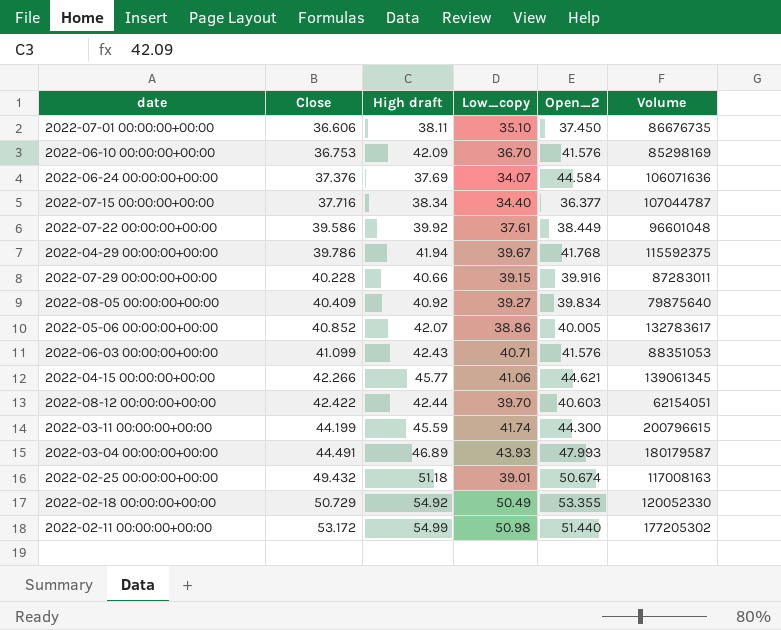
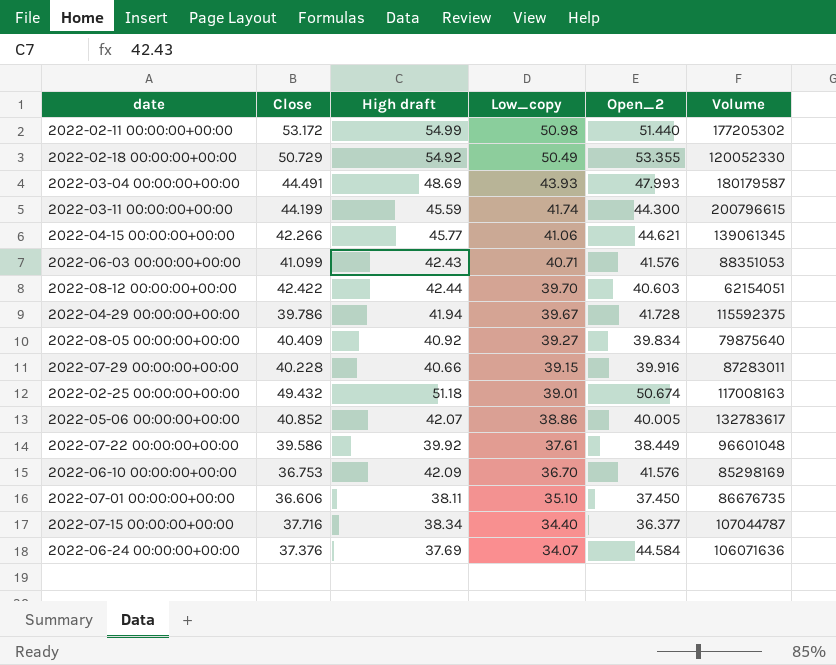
row order: Close ascending -> Low_copy descending
2022-03-04 00:00:00+00:00 | High draft: 46.89 -> 48.69
2022-04-29 00:00:00+00:00 | Open_2: 41.768 -> 41.728

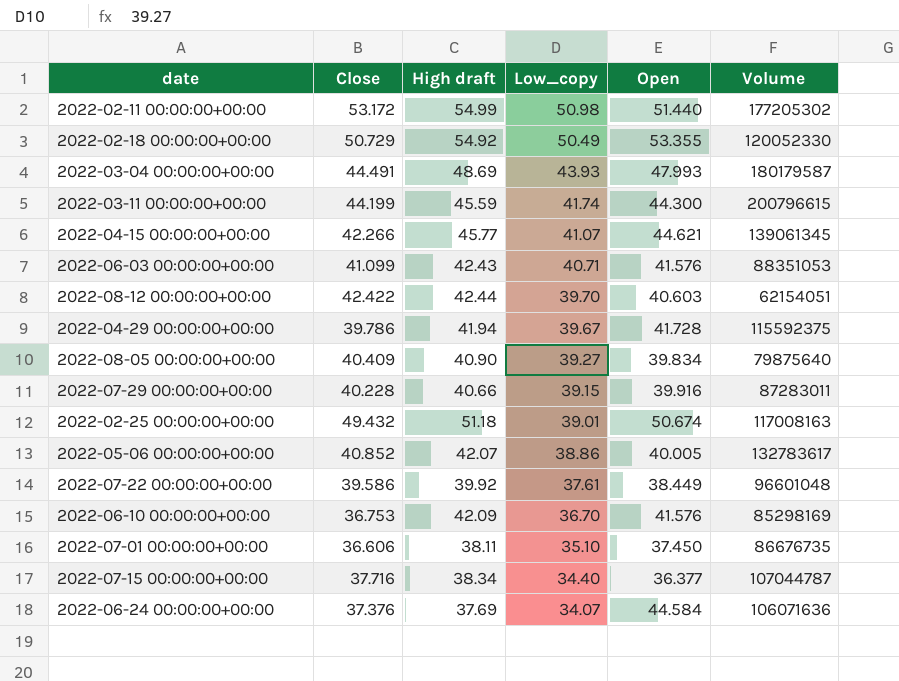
column name: Open_2 -> Open
2022-04-15 00:00:00+00:00 | Low_copy: 41.06 -> 41.07
2022-08-05 00:00:00+00:00 | High draft: 40.92 -> 40.90

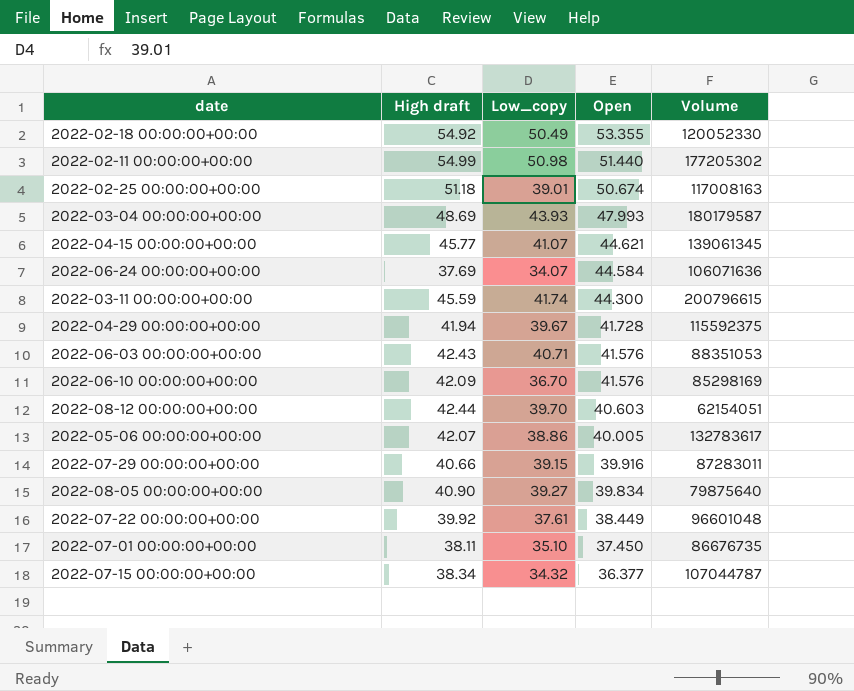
row order: Low_copy descending -> Open descending
column Close | position: 2 -> none
2022-07-15 00:00:00+00:00 | Low_copy: 34.40 -> 34.32

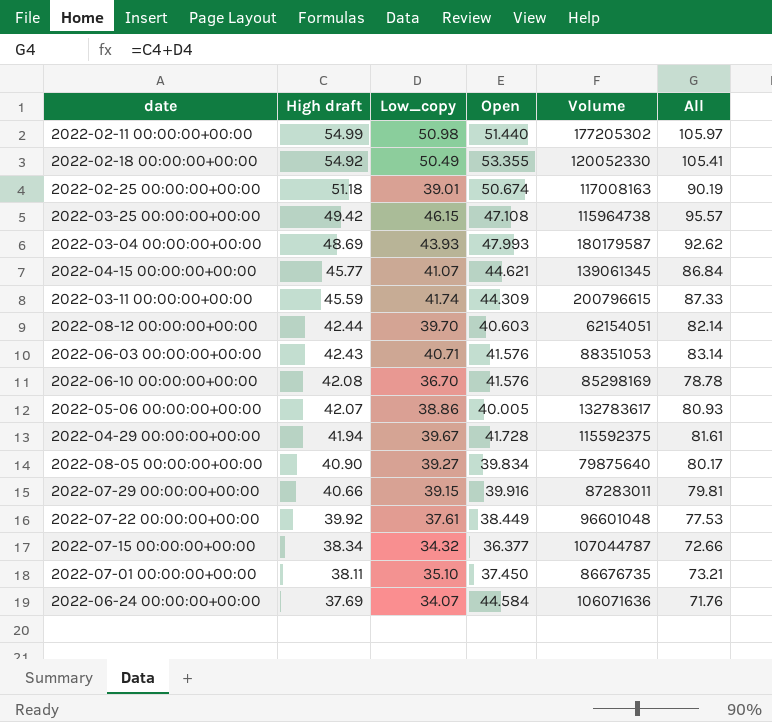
row order: Open descending -> High draft descending
column All | formula: none -> [High draft] + [Low_copy]
row 2022-03-25 00:00:00+00:00: none -> 49.42 | 46.15 | 47.108 | 115964738 | 95.57
2022-03-11 00:00:00+00:00 | Open: 44.300 -> 44.309
2022-06-10 00:00:00+00:00 | High draft: 42.09 -> 42.08

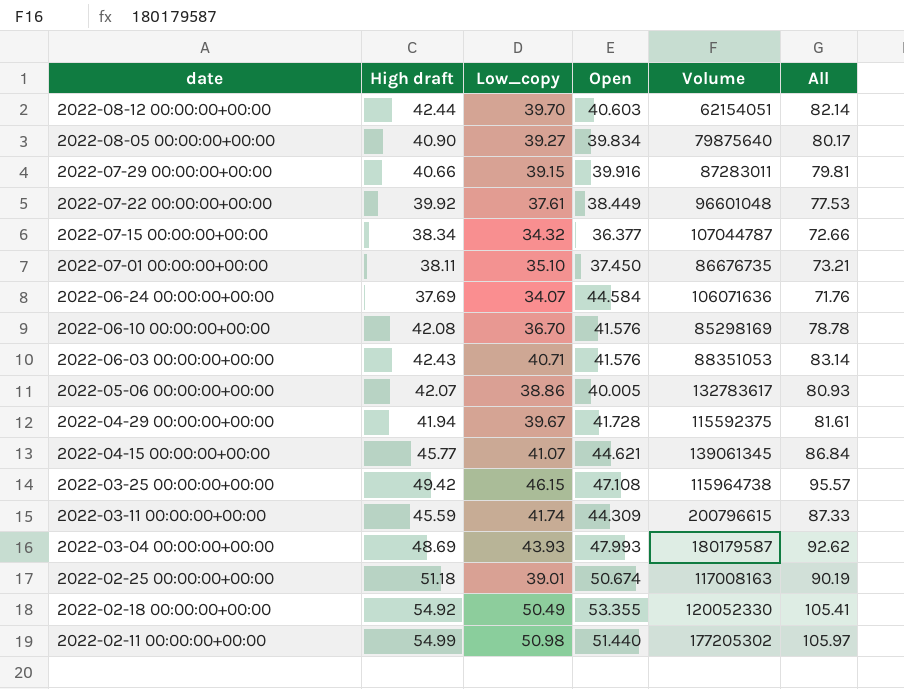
row order: High draft descending -> date descending

